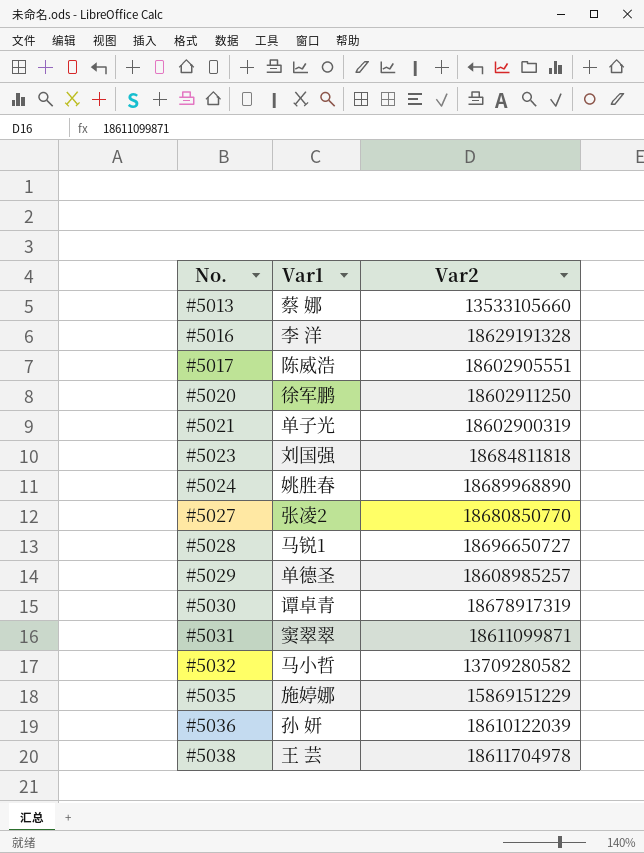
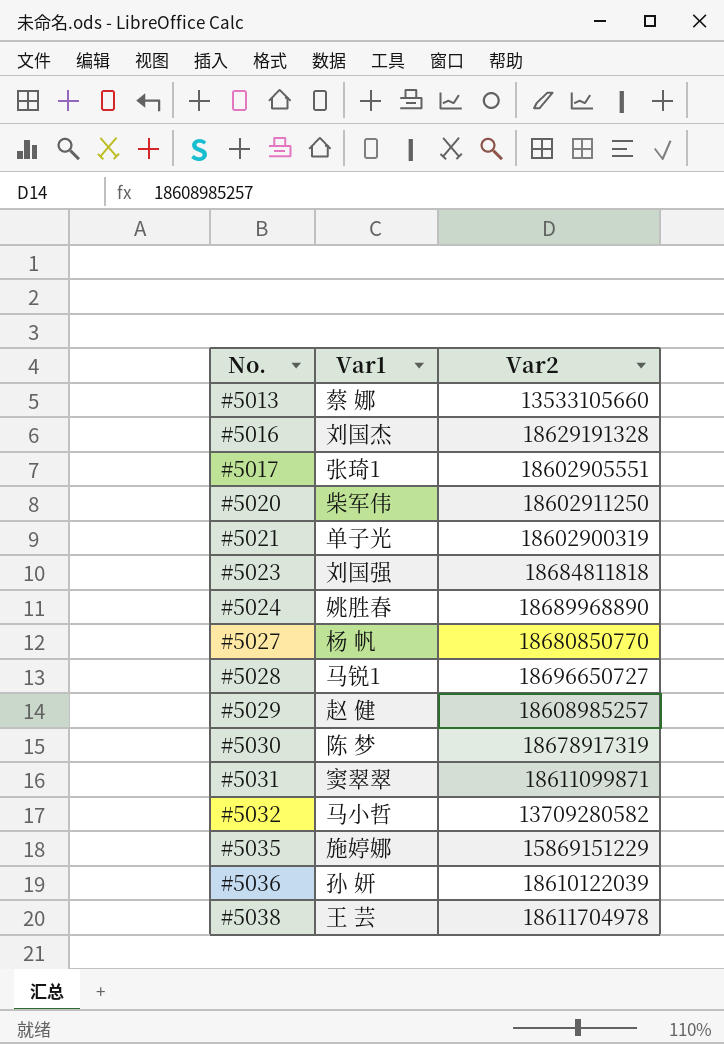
#5016 | Var1: 李 洋 -> 刘国杰
#5017 | Var1: 陈威浩 -> 张琦1
#5020 | Var1: 徐军鹏 -> 柴军伟
#5027 | Var1: 张凌2 -> 杨 帆
#5029 | Var1: 单德圣 -> 赵 健
#5030 | Var1: 谭卓青 -> 陈 梦

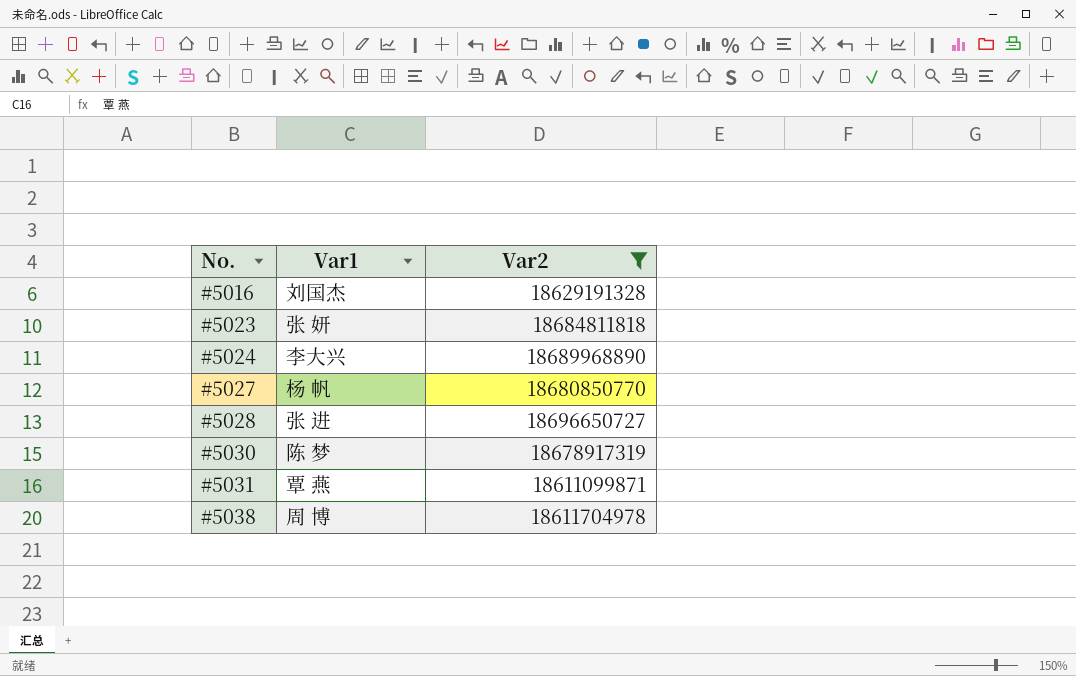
filter: none -> Var2 >= 18611099871
#5023 | Var1: 刘国强 -> 张 妍
#5024 | Var1: 姚胜春 -> 李大兴
#5028 | Var1: 马锐1 -> 张 进
#5031 | Var1: 窦翠翠 -> 覃 燕
#5038 | Var1: 王 芸 -> 周 博

